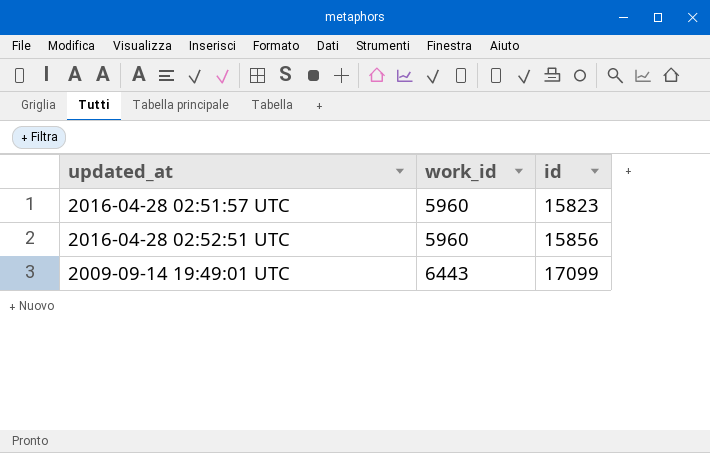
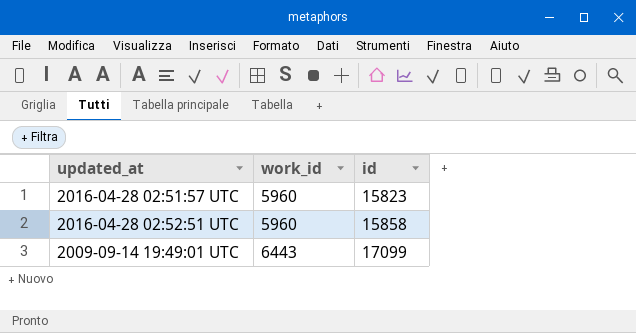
2016-04-28 02:52:51 UTC | id: 15856 -> 15858

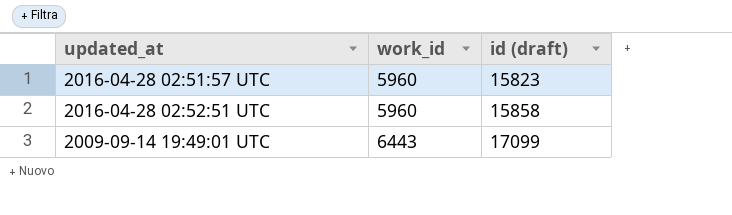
column name: id -> id (draft)

